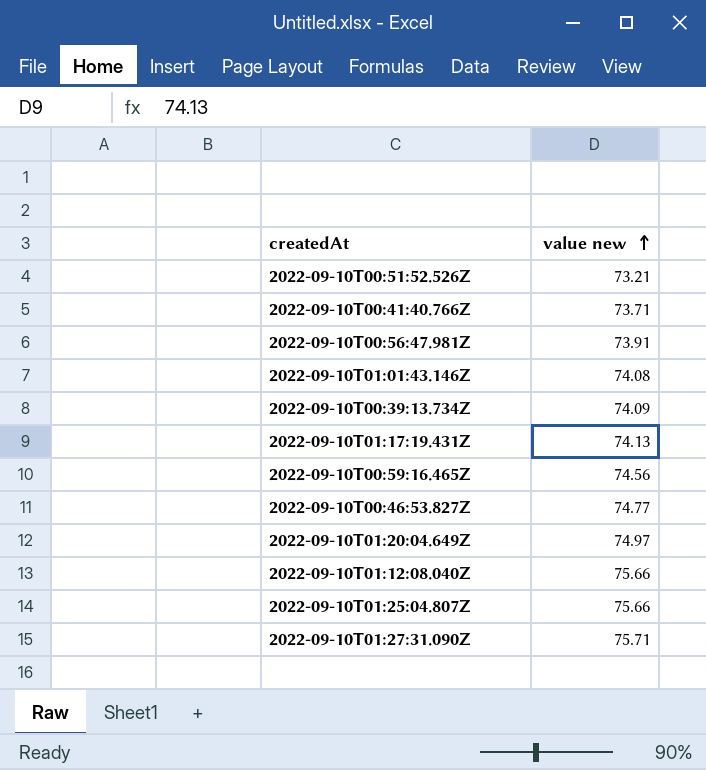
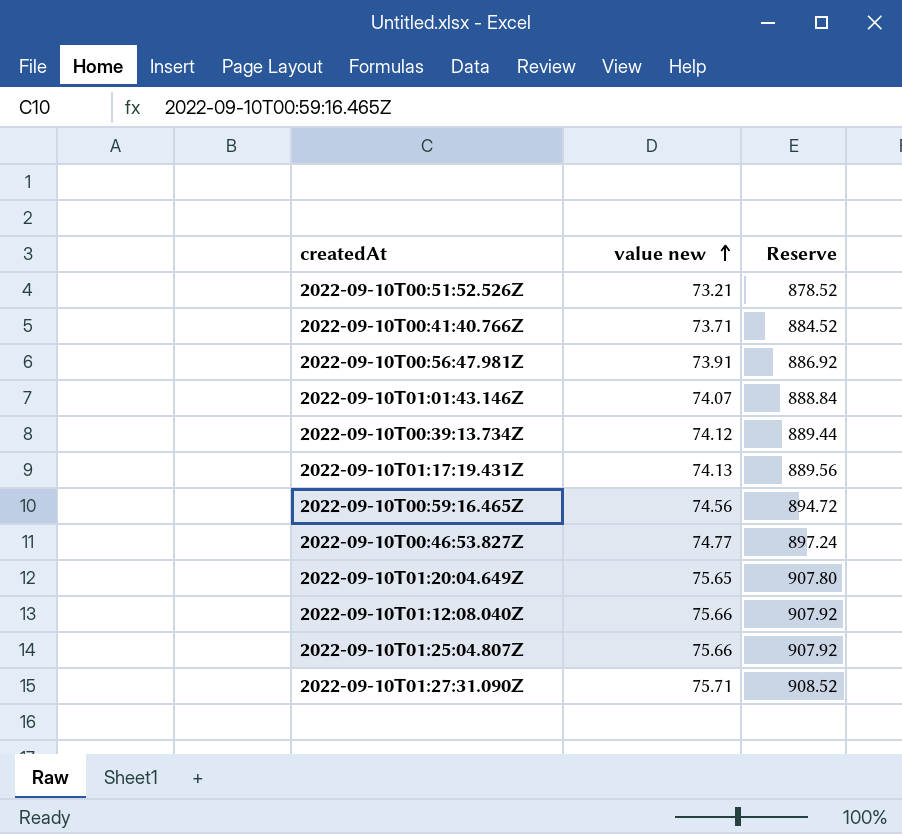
column Reserve | formula: none -> [value new] * 12
2022-09-10T01:01:43.146Z | value new: 74.08 -> 74.07
2022-09-10T00:39:13.734Z | value new: 74.09 -> 74.12
2022-09-10T01:20:04.649Z | value new: 74.97 -> 75.65

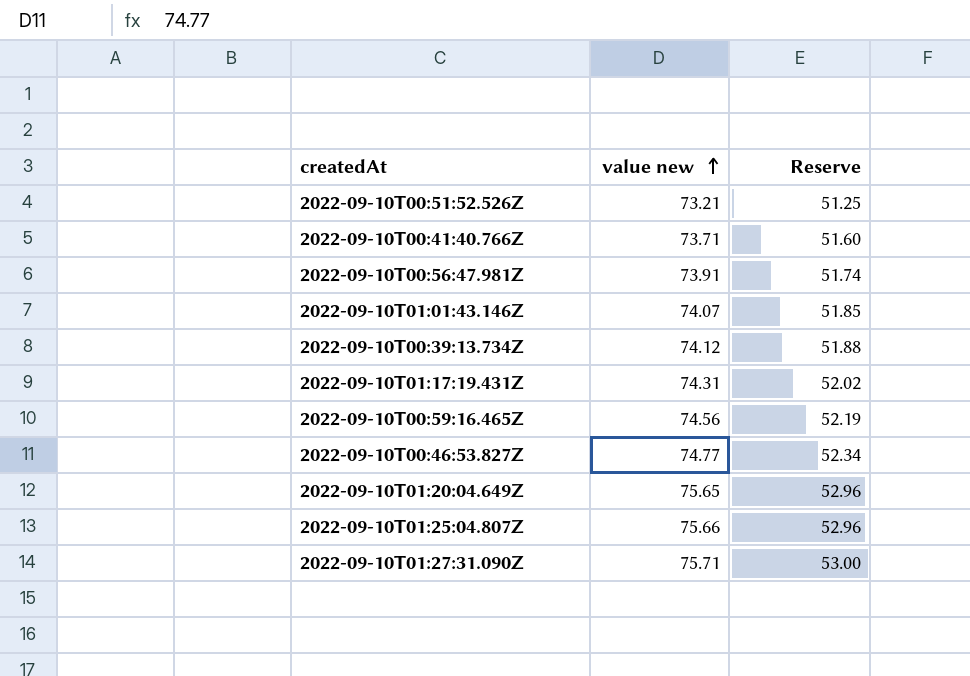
column Reserve | formula: [value new] * 12 -> [value new] * 0.7
row 2022-09-10T01:12:08.040Z: 75.66 | 907.92 -> none
2022-09-10T01:17:19.431Z | value new: 74.13 -> 74.31

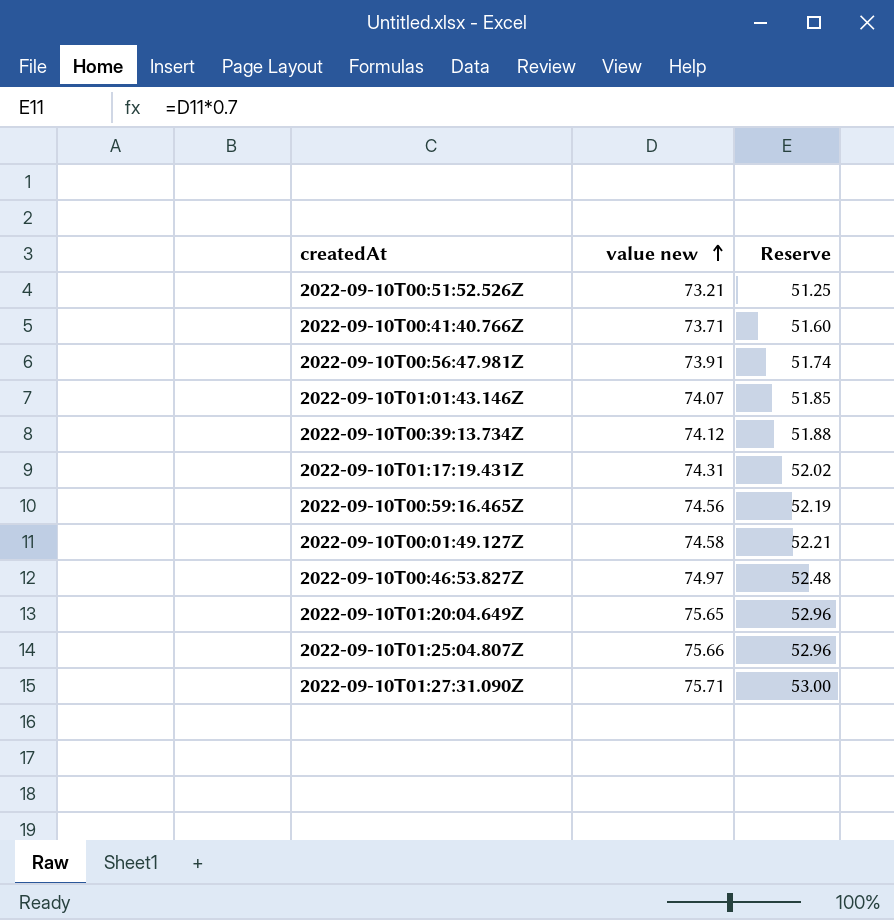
row 2022-09-10T00:01:49.127Z: none -> 74.58 | 52.21
2022-09-10T00:46:53.827Z | value new: 74.77 -> 74.97
2022-09-10T00:46:53.827Z | Reserve: 52.34 -> 52.48

